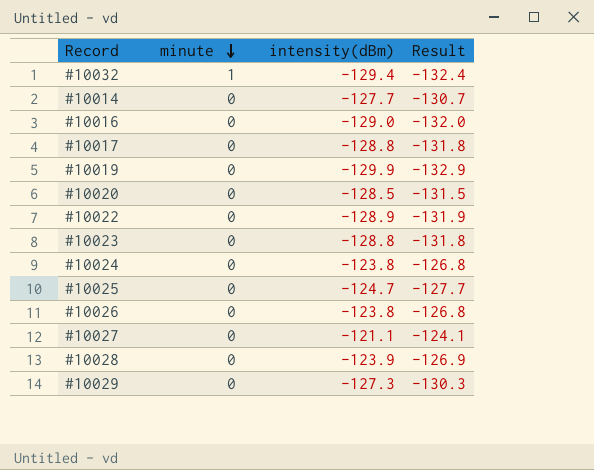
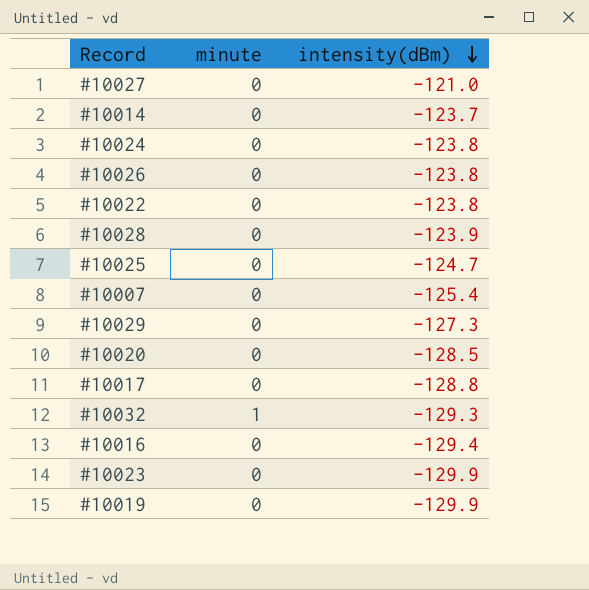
row order: minute descending -> intensity(dBm) descending
column Result | formula: [intensity(dBm)] - 3 -> none
#10027 | intensity(dBm): -121.1 -> -121.0
#10014 | intensity(dBm): -127.7 -> -123.7
#10022 | intensity(dBm): -128.9 -> -123.8
row #10007: none -> 0 | -125.4
#10032 | intensity(dBm): -129.4 -> -129.3
#10016 | intensity(dBm): -129.0 -> -129.4
#10023 | intensity(dBm): -128.8 -> -129.9

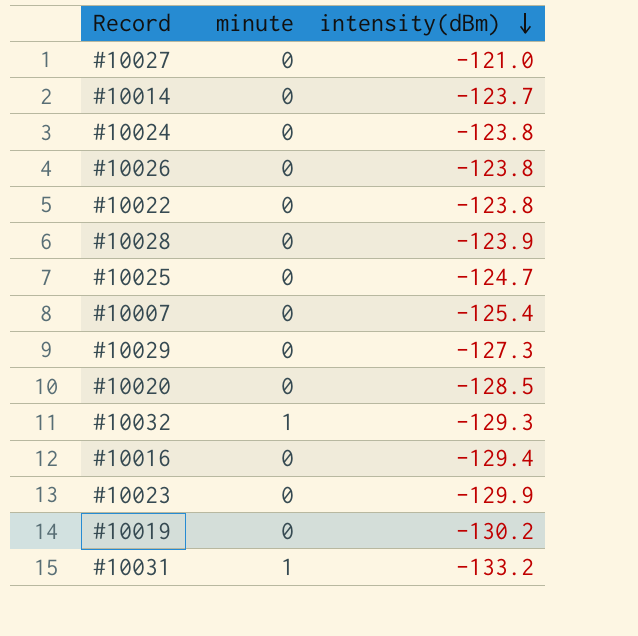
row #10017: 0 | -128.8 -> none
#10019 | intensity(dBm): -129.9 -> -130.2
row #10031: none -> 1 | -133.2

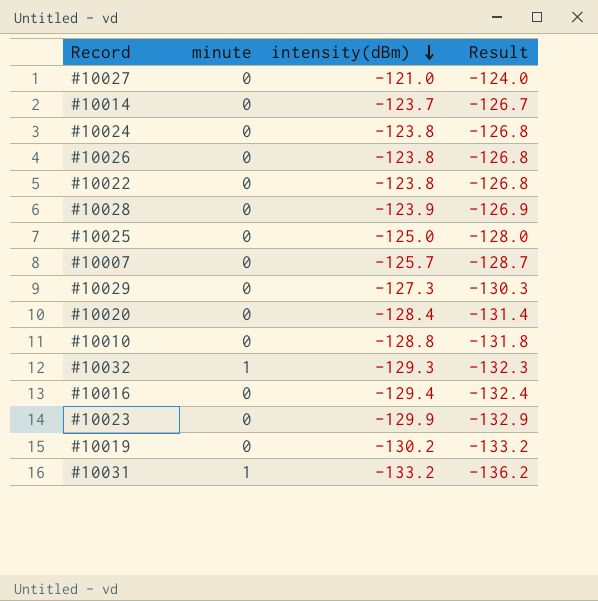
column Result | formula: none -> [intensity(dBm)] - 3
#10025 | intensity(dBm): -124.7 -> -125.0
#10007 | intensity(dBm): -125.4 -> -125.7
#10020 | intensity(dBm): -128.5 -> -128.4
row #10010: none -> 0 | -128.8 | -131.8

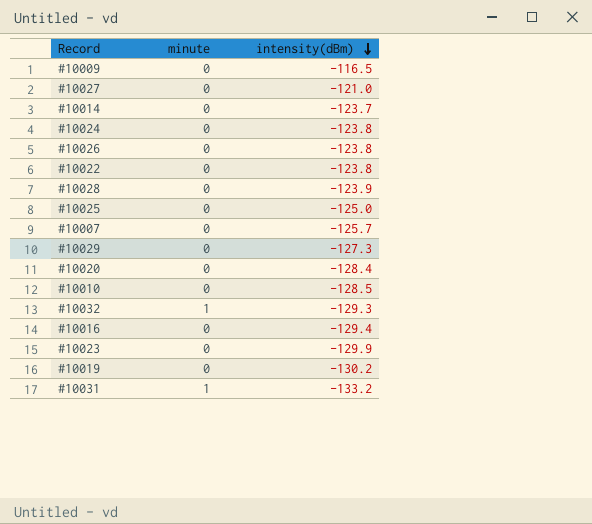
column Result | formula: [intensity(dBm)] - 3 -> none
row #10009: none -> 0 | -116.5
#10010 | intensity(dBm): -128.8 -> -128.5

